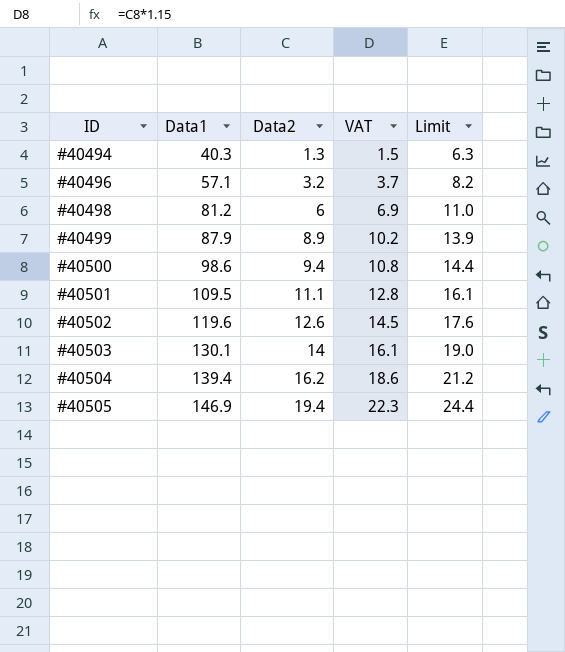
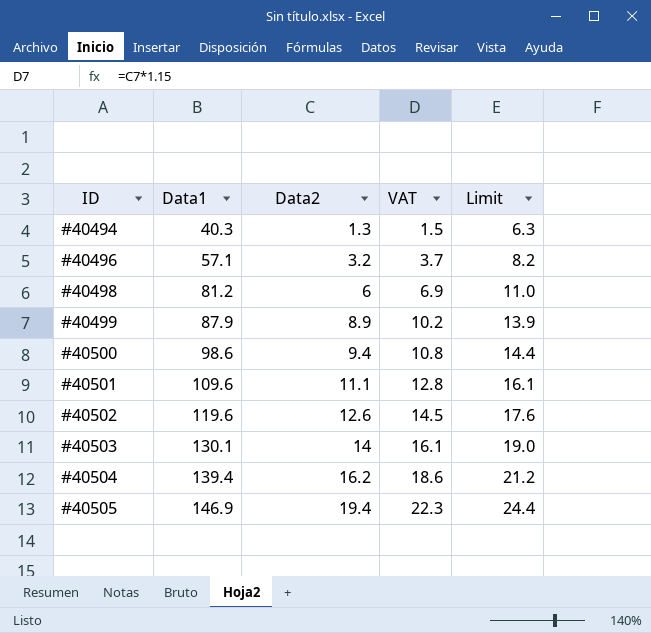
#40501 | Data1: 109.5 -> 109.6

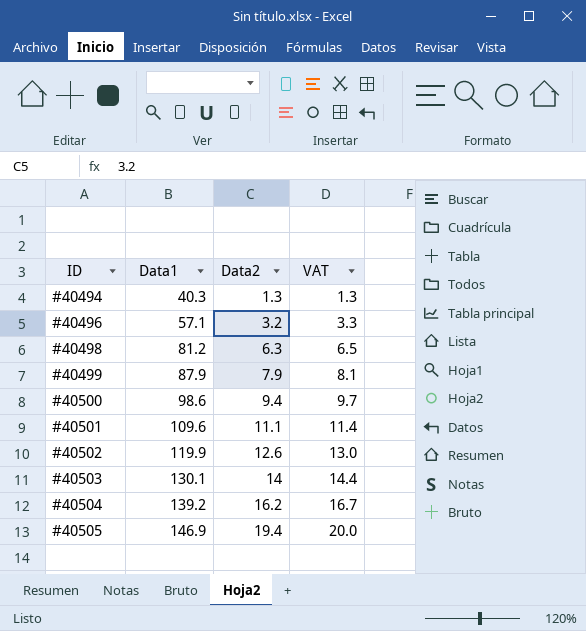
column Limit | formula: [Data2] + 5 -> none
column VAT | formula: [Data2] * 1.15 -> [Data2] * 1.03
#40498 | Data2: 6 -> 6.3
#40499 | Data2: 8.9 -> 7.9
#40502 | Data1: 119.6 -> 119.9
#40504 | Data1: 139.4 -> 139.2

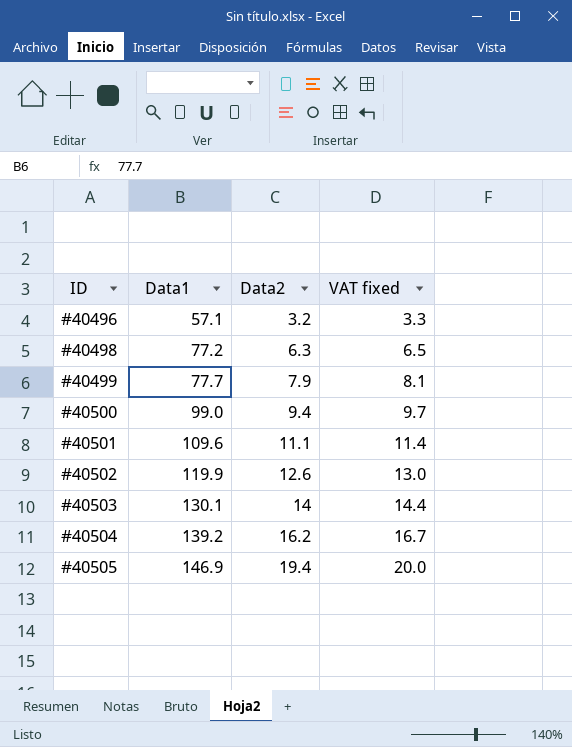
column name: VAT -> VAT fixed
row #40494: 40.3 | 1.3 | 1.3 -> none
#40498 | Data1: 81.2 -> 77.2
#40499 | Data1: 87.9 -> 77.7
#40500 | Data1: 98.6 -> 99.0

